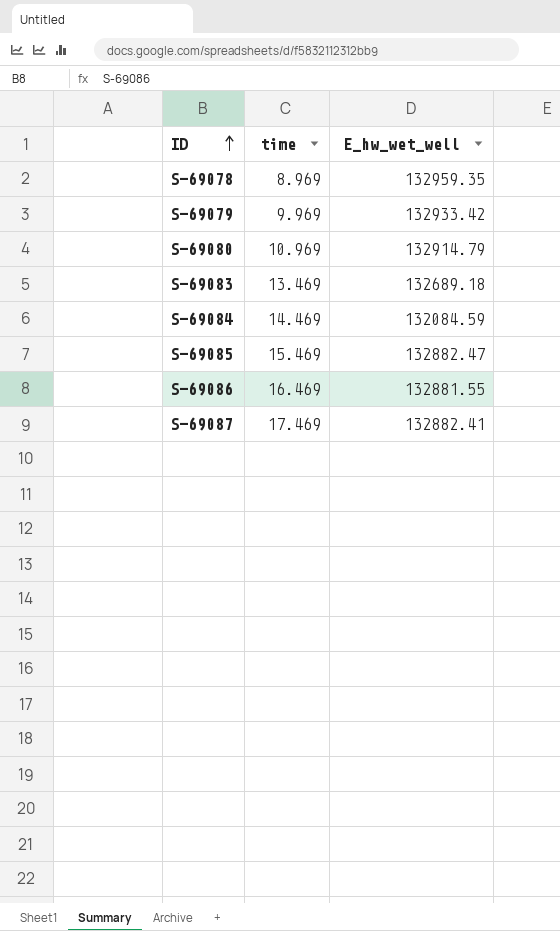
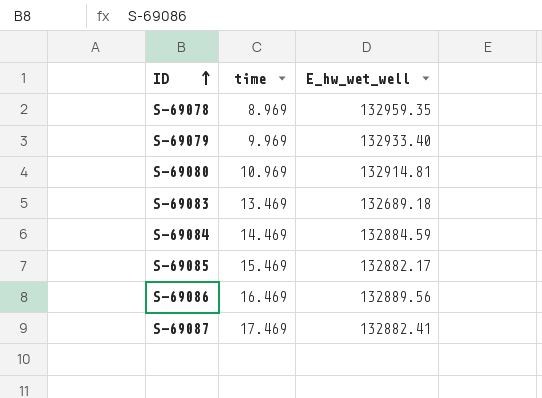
S-69079 | E_hw_wet_well: 132933.42 -> 132933.40
S-69080 | E_hw_wet_well: 132914.79 -> 132914.81
S-69084 | E_hw_wet_well: 132084.59 -> 132884.59
S-69085 | E_hw_wet_well: 132882.47 -> 132882.17
S-69086 | E_hw_wet_well: 132881.55 -> 132889.56

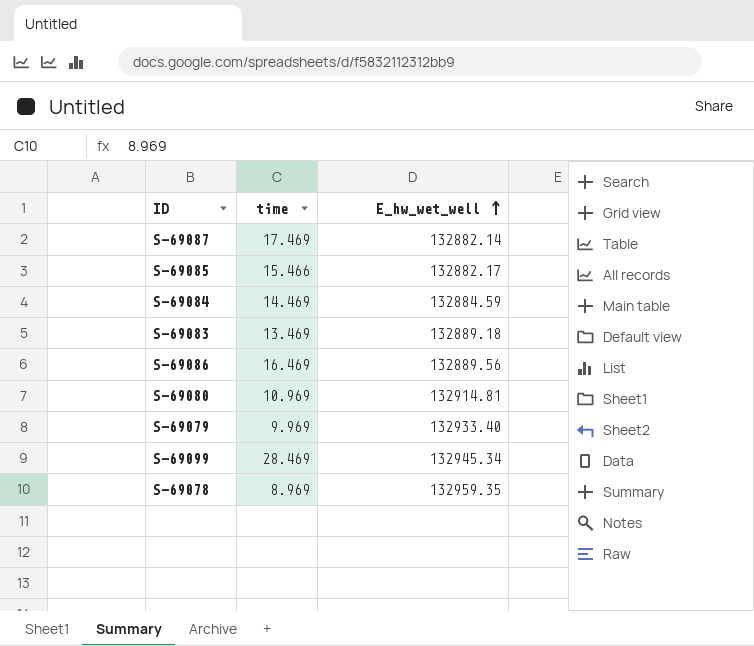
row order: ID ascending -> E_hw_wet_well ascending
S-69087 | E_hw_wet_well: 132882.41 -> 132882.14
S-69085 | time: 15.469 -> 15.466
S-69083 | E_hw_wet_well: 132689.18 -> 132889.18
row S-69099: none -> 28.469 | 132945.34

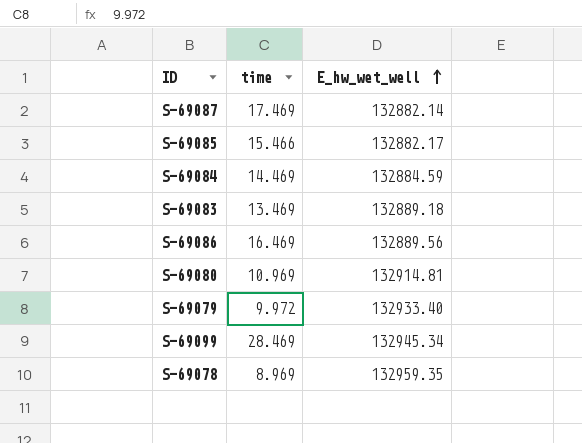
S-69079 | time: 9.969 -> 9.972

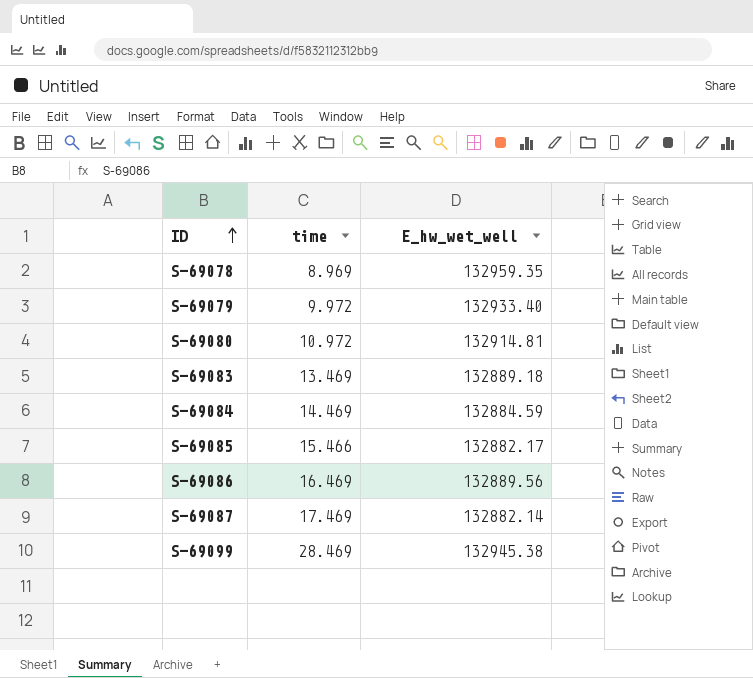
row order: E_hw_wet_well ascending -> ID ascending
S-69080 | time: 10.969 -> 10.972
S-69099 | E_hw_wet_well: 132945.34 -> 132945.38

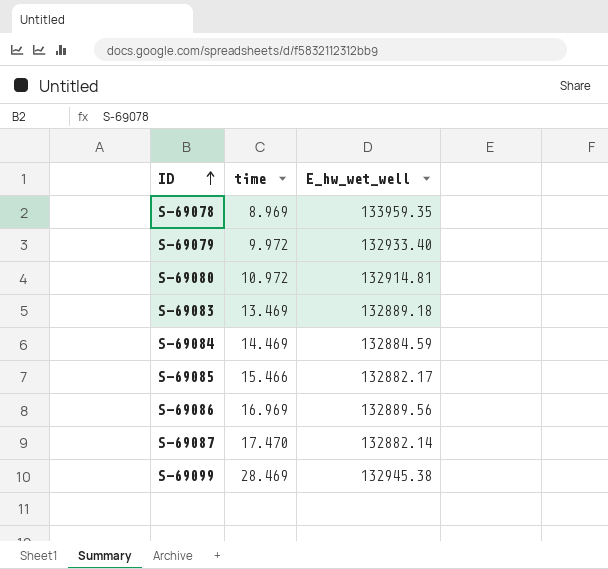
S-69078 | E_hw_wet_well: 132959.35 -> 133959.35
S-69086 | time: 16.469 -> 16.969
S-69087 | time: 17.469 -> 17.470

